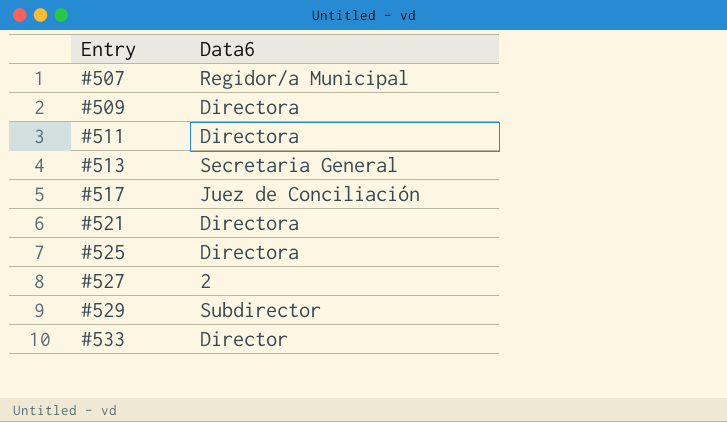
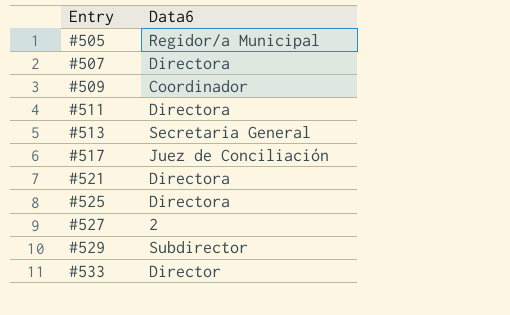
row #505: none -> Regidor/a Municipal
#507 | Data6: Regidor/a Municipal -> Directora
#509 | Data6: Directora -> Coordinador

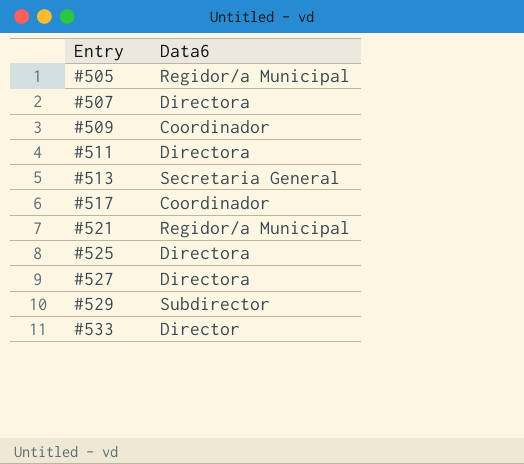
#517 | Data6: Juez de Conciliación -> Coordinador
#521 | Data6: Directora -> Regidor/a Municipal
#527 | Data6: 2 -> Directora

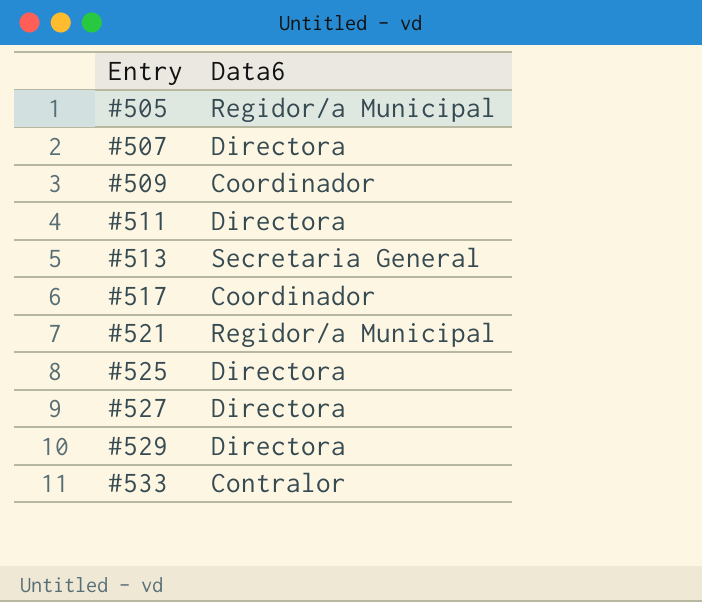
#529 | Data6: Subdirector -> Directora
#533 | Data6: Director -> Contralor

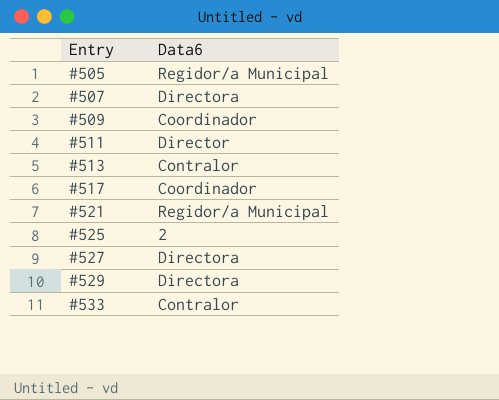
#511 | Data6: Directora -> Director
#513 | Data6: Secretaria General -> Contralor
#525 | Data6: Directora -> 2

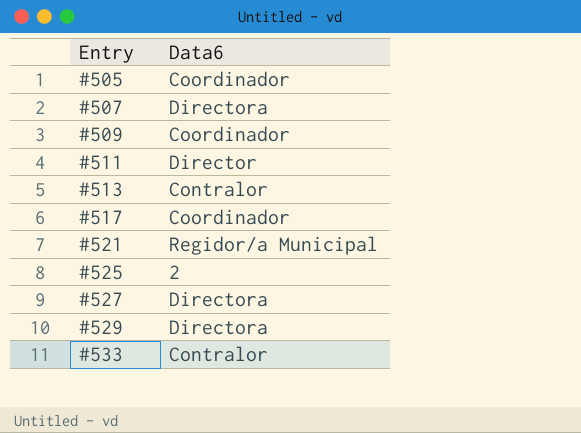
#505 | Data6: Regidor/a Municipal -> Coordinador

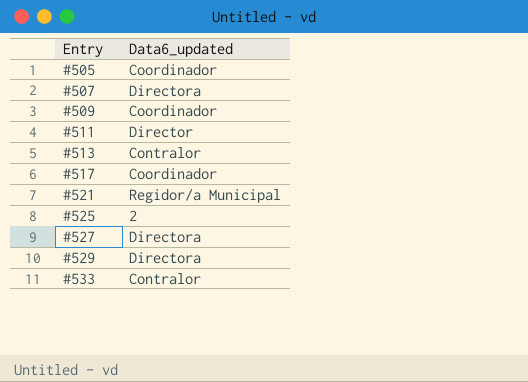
column name: Data6 -> Data6_updated

